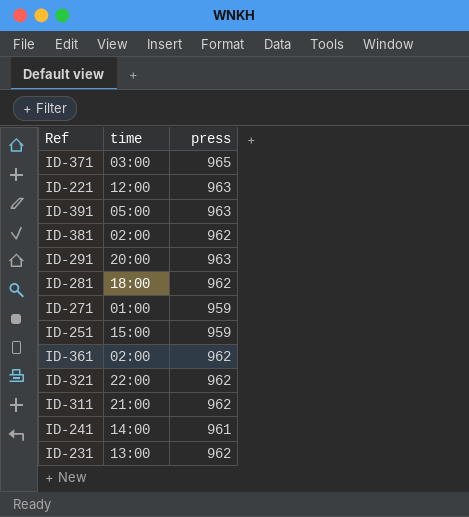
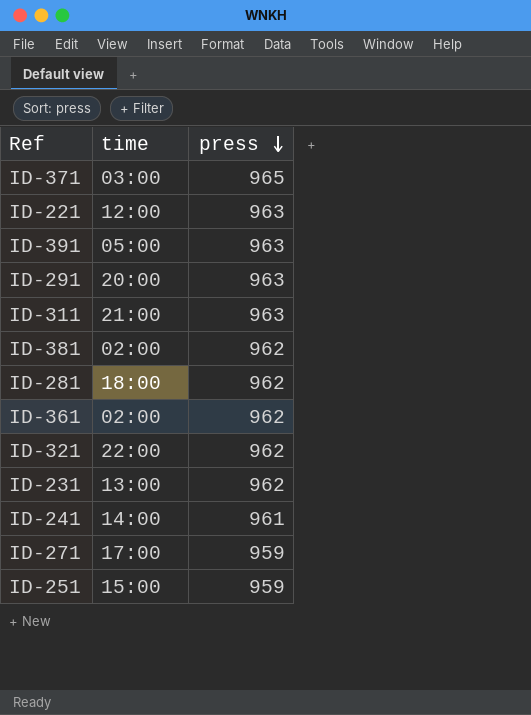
row order: none -> press descending
ID-311 | press: 962 -> 963
ID-271 | time: 01:00 -> 17:00

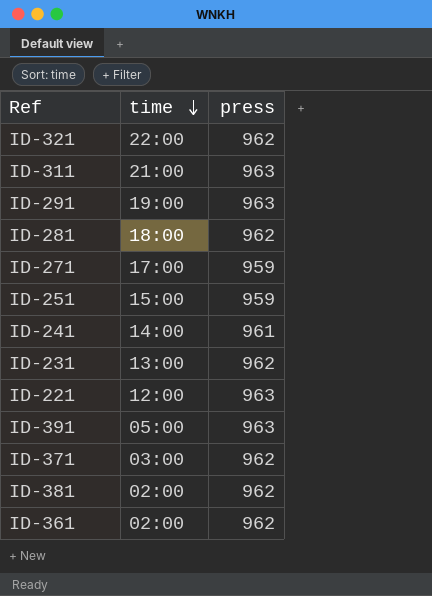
row order: press descending -> time descending
ID-291 | time: 20:00 -> 19:00
ID-371 | press: 965 -> 962

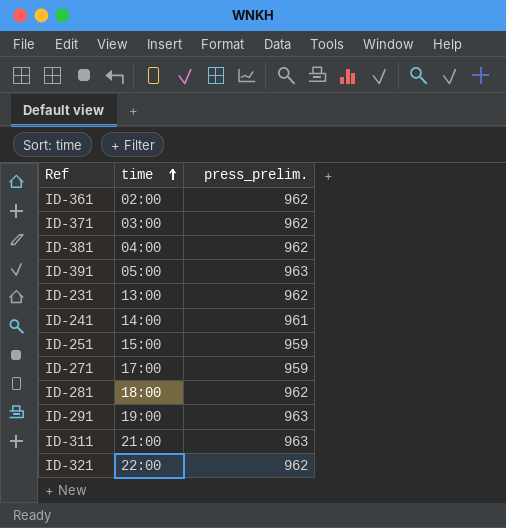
row order: time descending -> time ascending
column name: press -> press_prelim.
row ID-221: 12:00 | 963 -> none
ID-381 | time: 02:00 -> 04:00

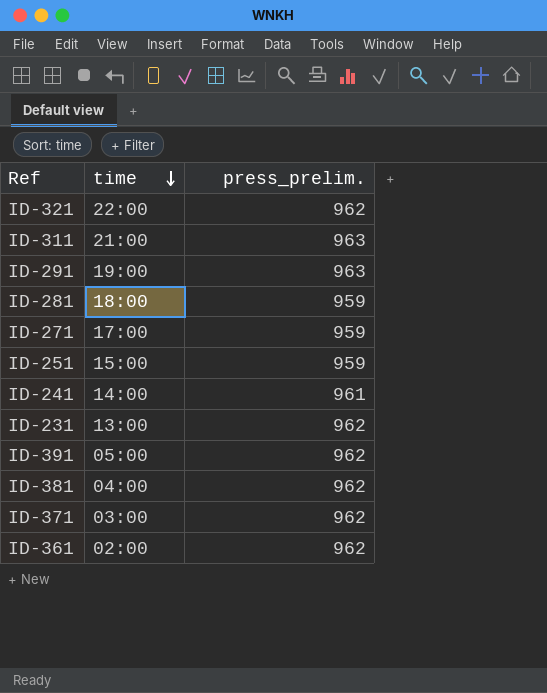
row order: time ascending -> time descending
ID-281 | press_prelim.: 962 -> 959
ID-391 | press_prelim.: 963 -> 962

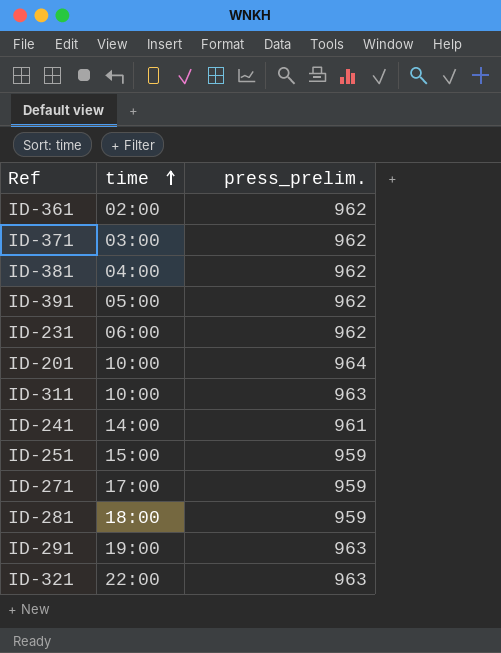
row order: time descending -> time ascending
ID-231 | time: 13:00 -> 06:00
row ID-201: none -> 10:00 | 964
ID-311 | time: 21:00 -> 10:00
ID-321 | press_prelim.: 962 -> 963

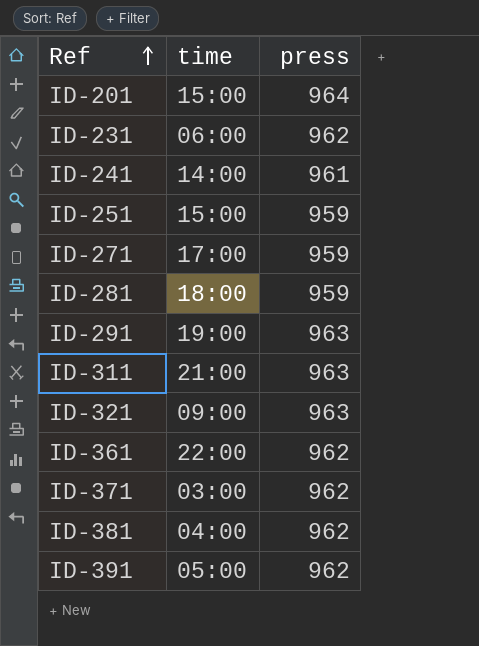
row order: time ascending -> Ref ascending
column name: press_prelim. -> press
ID-201 | time: 10:00 -> 15:00
ID-311 | time: 10:00 -> 21:00
ID-321 | time: 22:00 -> 09:00
ID-361 | time: 02:00 -> 22:00

